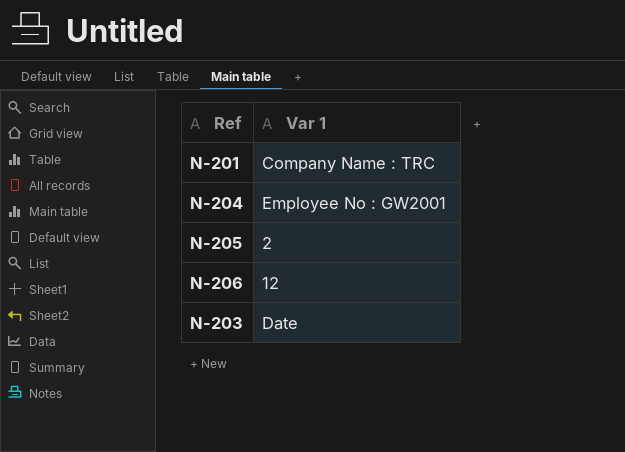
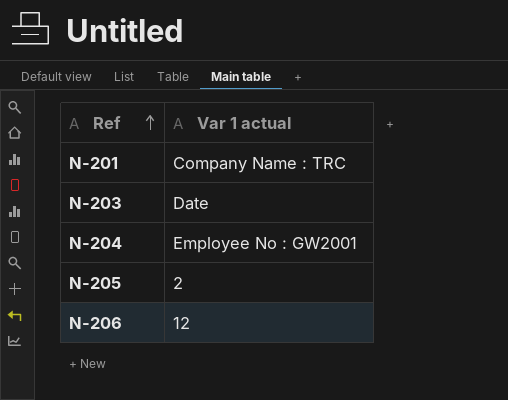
row order: none -> Ref ascending
column name: Var 1 -> Var 1 actual

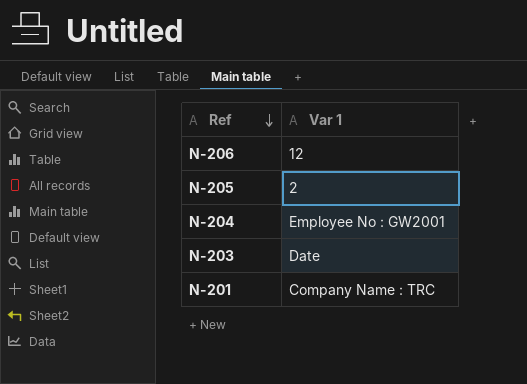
row order: Ref ascending -> Ref descending
column name: Var 1 actual -> Var 1

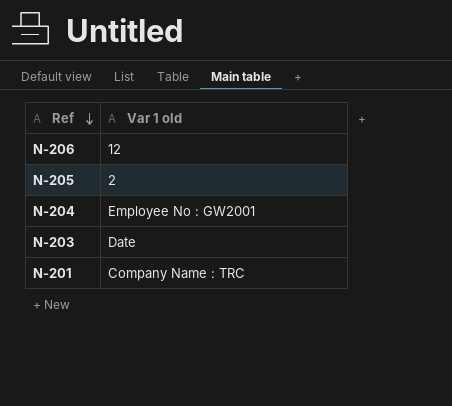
column name: Var 1 -> Var 1 old

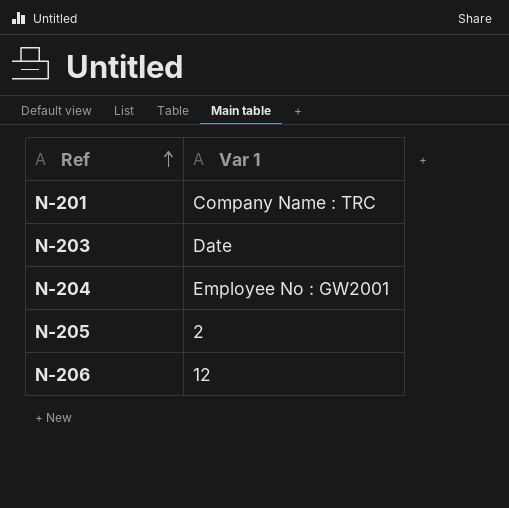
row order: Ref descending -> Ref ascending
column name: Var 1 old -> Var 1

